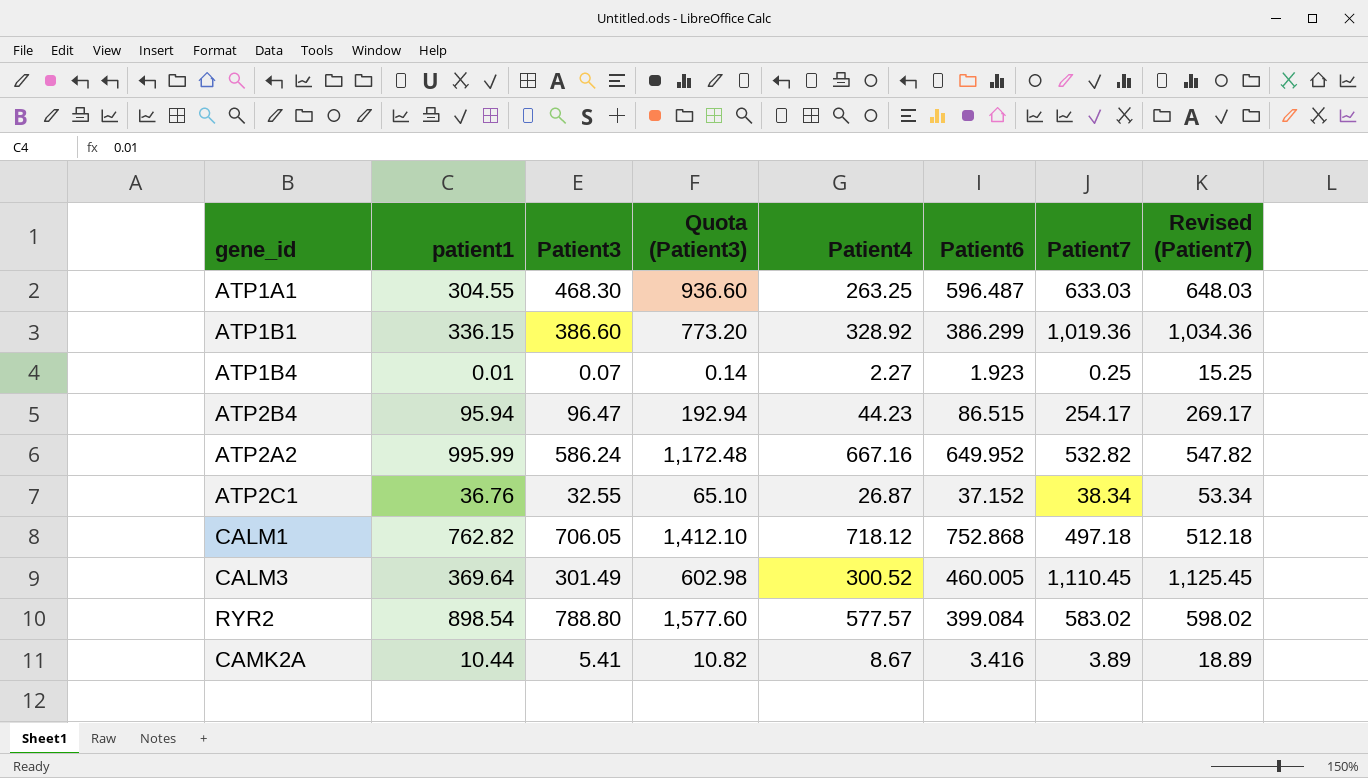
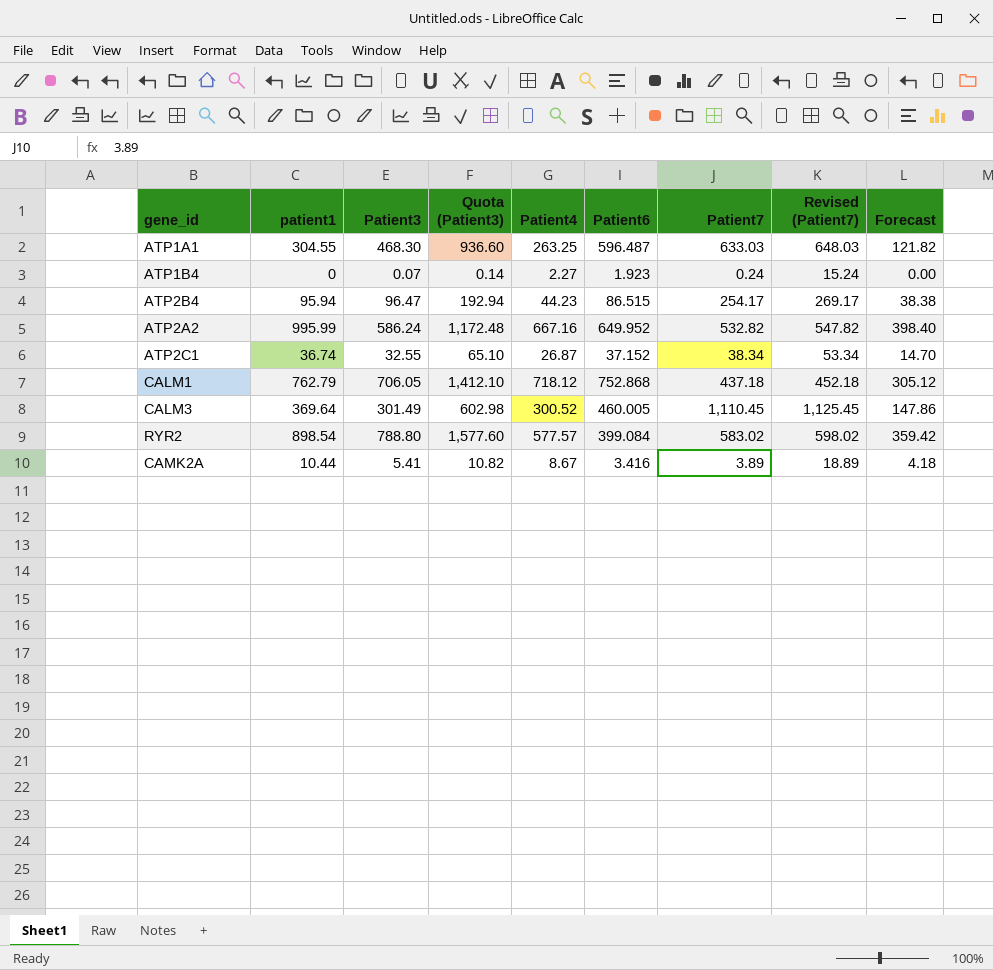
column Forecast | formula: none -> [patient1] * 0.4
row ATP1B1: 336.15 | 386.60 | 773.20 | 328.92 | 386.299 | 1,019.36 | 1,034.36 -> none
ATP1B4 | patient1: 0.01 -> 0
ATP1B4 | Patient7: 0.25 -> 0.24
ATP1B4 | Revised (Patient7): 15.25 -> 15.24
ATP2C1 | patient1: 36.76 -> 36.74
CALM1 | patient1: 762.82 -> 762.79
CALM1 | Patient7: 497.18 -> 437.18
CALM1 | Revised (Patient7): 512.18 -> 452.18

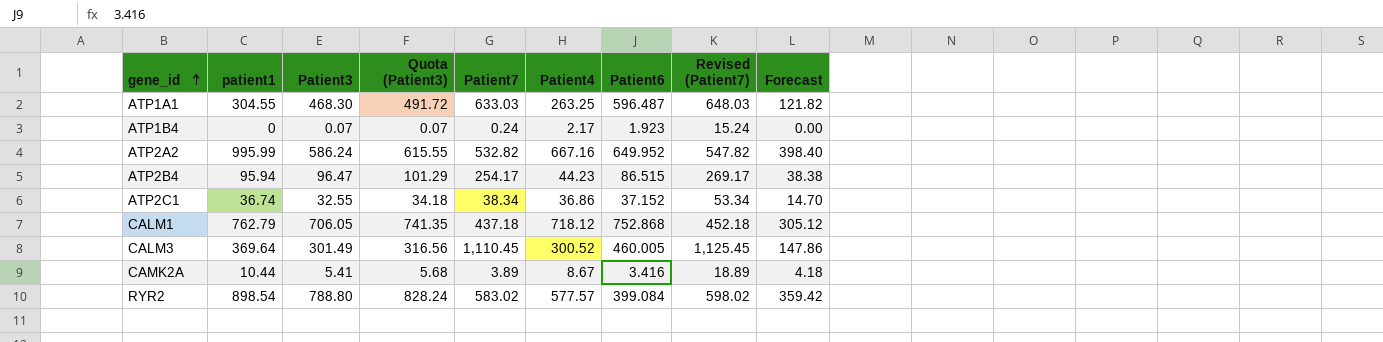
row order: none -> gene_id ascending
column Quota (Patient3) | formula: [Patient3] * 2 -> [Patient3] * 1.05
column Patient7 | position: 7 -> 5
ATP1B4 | Patient4: 2.27 -> 2.17
ATP2C1 | Patient4: 26.87 -> 36.86

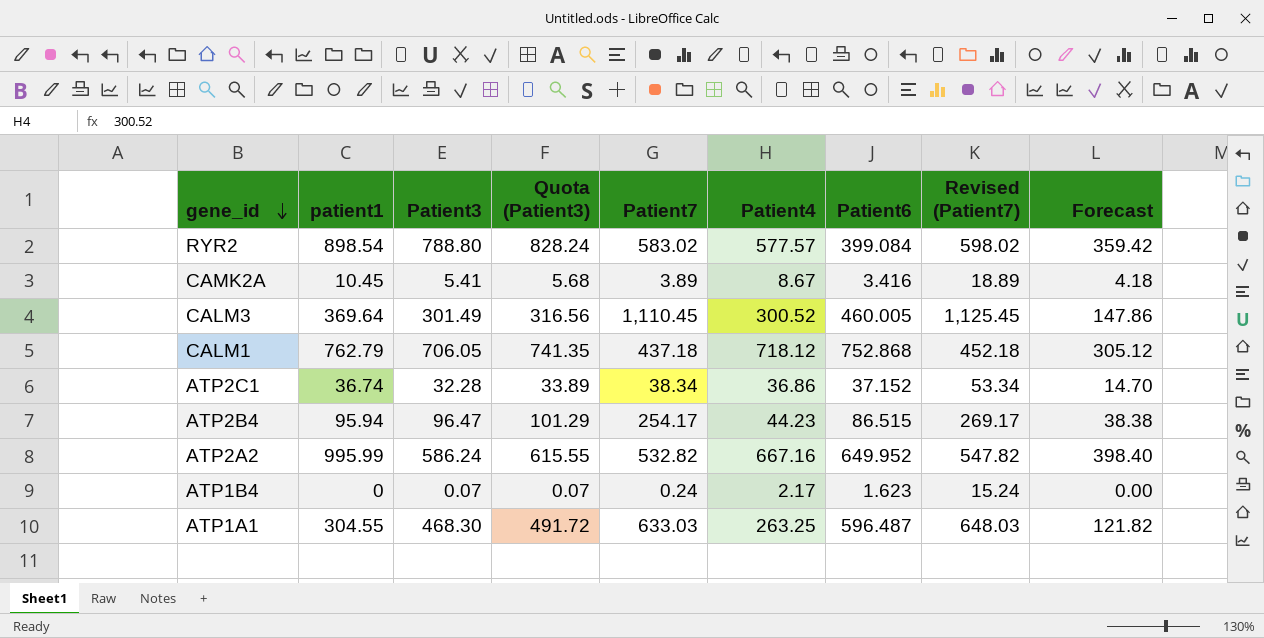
row order: gene_id ascending -> gene_id descending
CAMK2A | patient1: 10.44 -> 10.45
ATP2C1 | Patient3: 32.55 -> 32.28
ATP2C1 | Quota (Patient3): 34.18 -> 33.89
ATP1B4 | Patient6: 1.923 -> 1.623

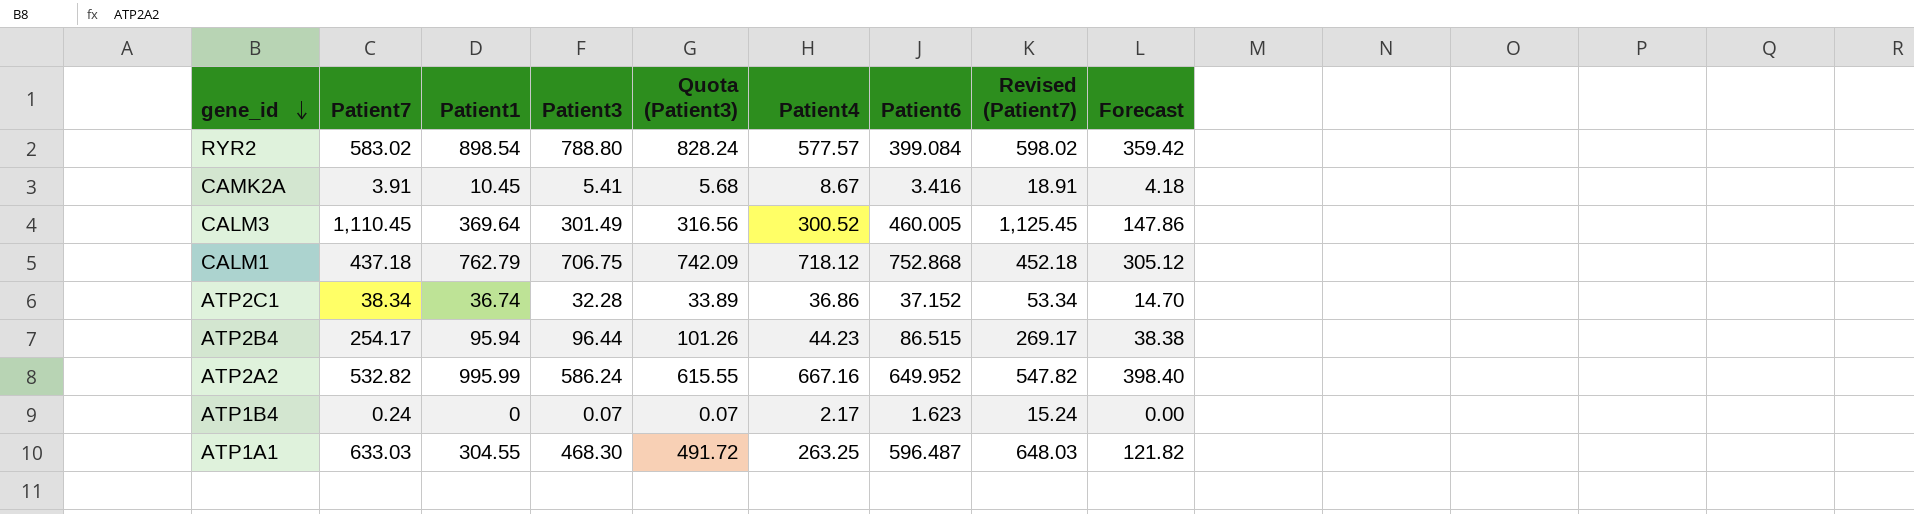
column Patient7 | position: 5 -> 2
column name: patient1 -> Patient1
CAMK2A | Patient7: 3.89 -> 3.91
CAMK2A | Revised (Patient7): 18.89 -> 18.91
CALM1 | Patient3: 706.05 -> 706.75
CALM1 | Quota (Patient3): 741.35 -> 742.09
ATP2B4 | Patient3: 96.47 -> 96.44
ATP2B4 | Quota (Patient3): 101.29 -> 101.26

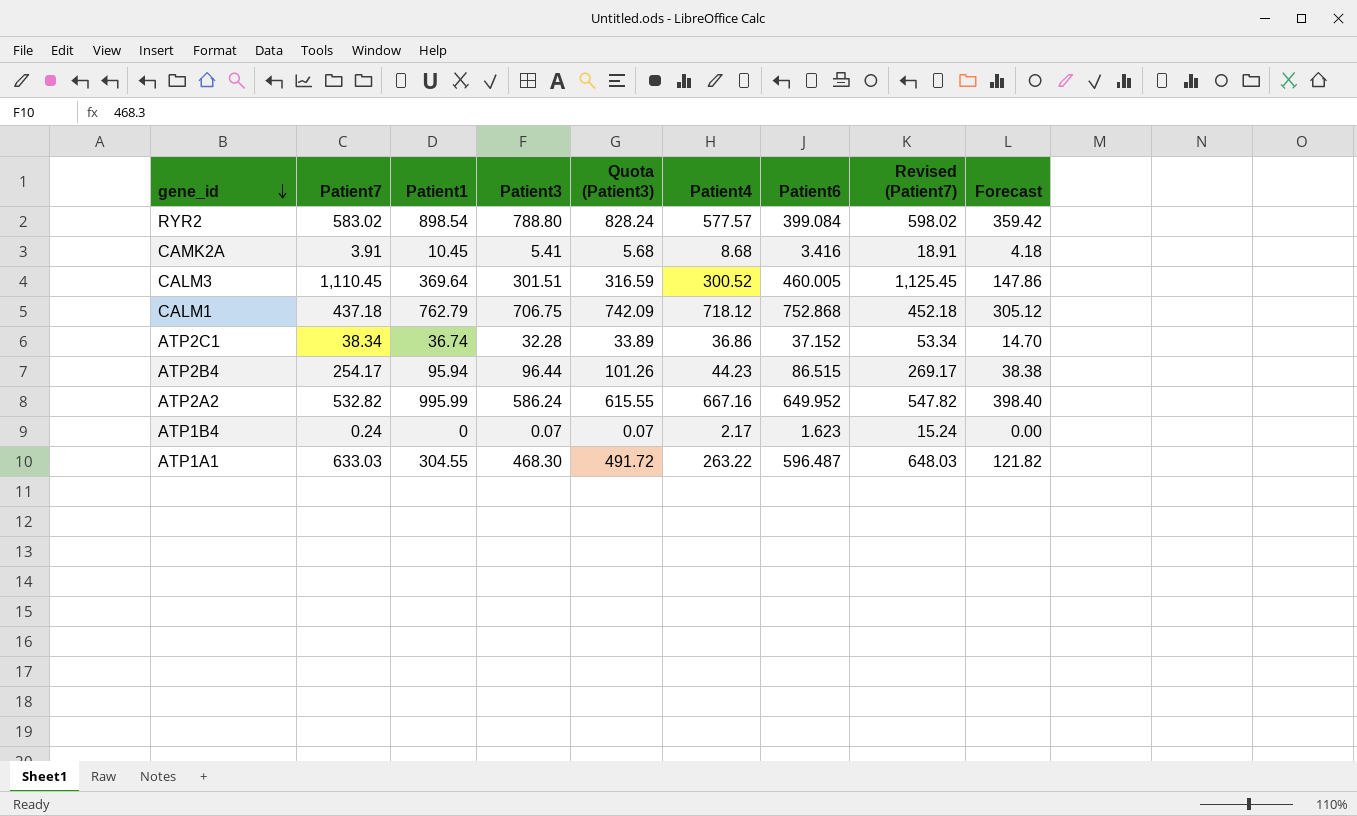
CAMK2A | Patient4: 8.67 -> 8.68
CALM3 | Patient3: 301.49 -> 301.51
CALM3 | Quota (Patient3): 316.56 -> 316.59
ATP1A1 | Patient4: 263.25 -> 263.22

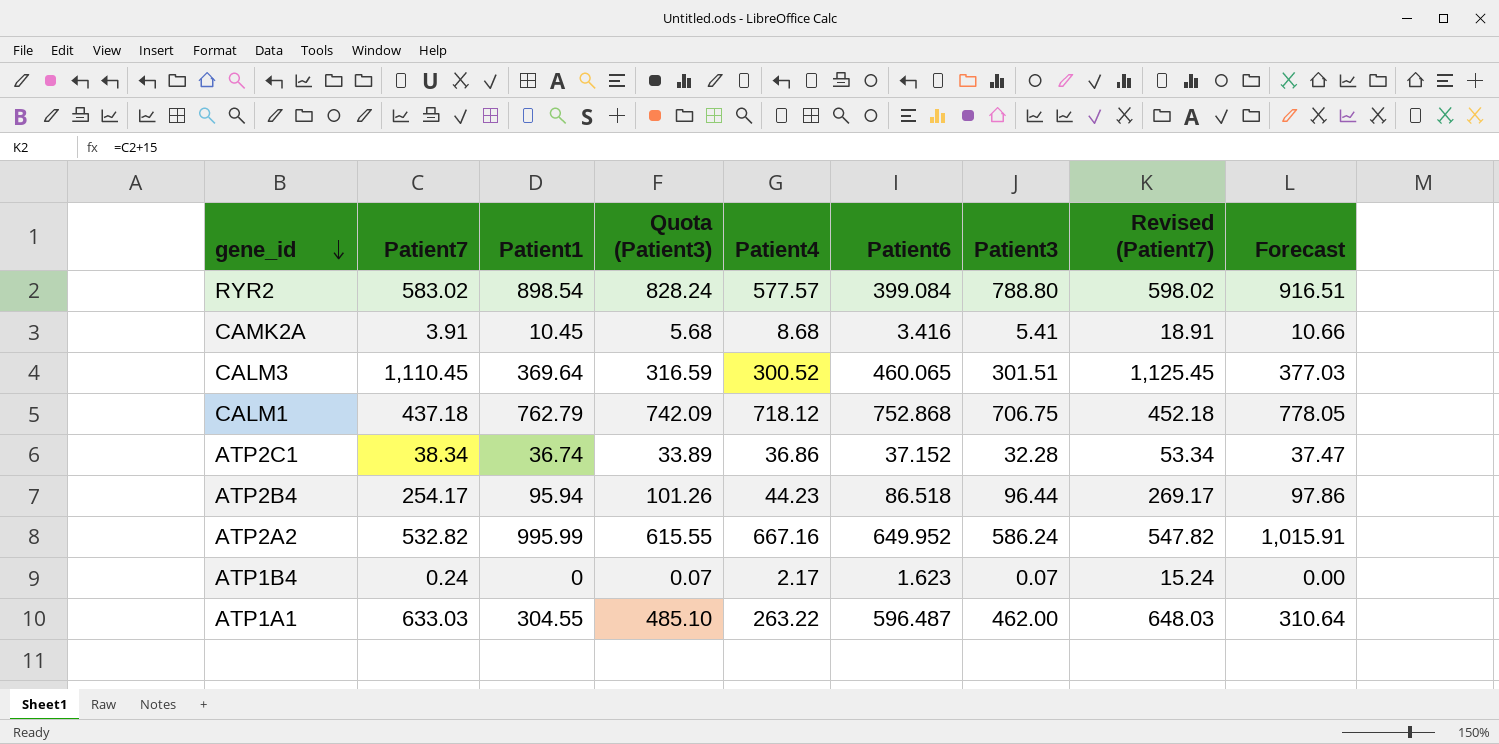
column Patient3 | position: 4 -> 7
column Forecast | formula: [Patient1] * 0.4 -> [Patient1] * 1.02
CALM3 | Patient6: 460.005 -> 460.065
ATP2B4 | Patient6: 86.515 -> 86.518
ATP1A1 | Quota (Patient3): 491.72 -> 485.10
ATP1A1 | Patient3: 468.30 -> 462.00

